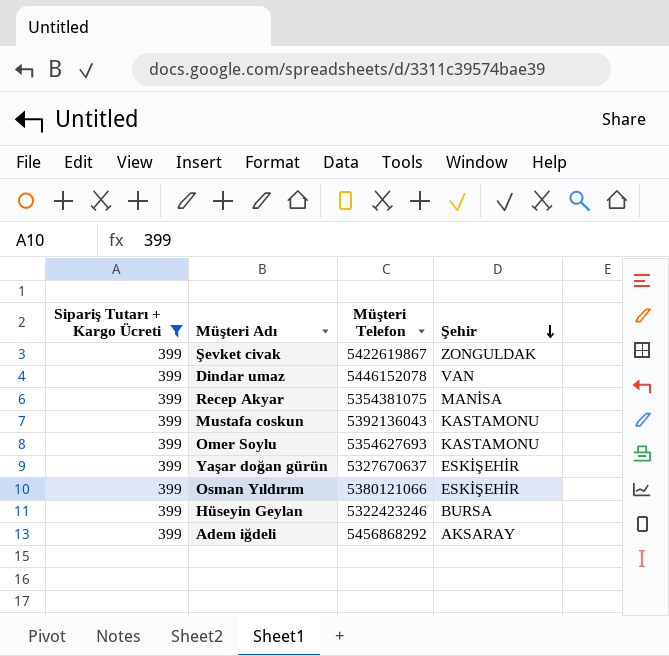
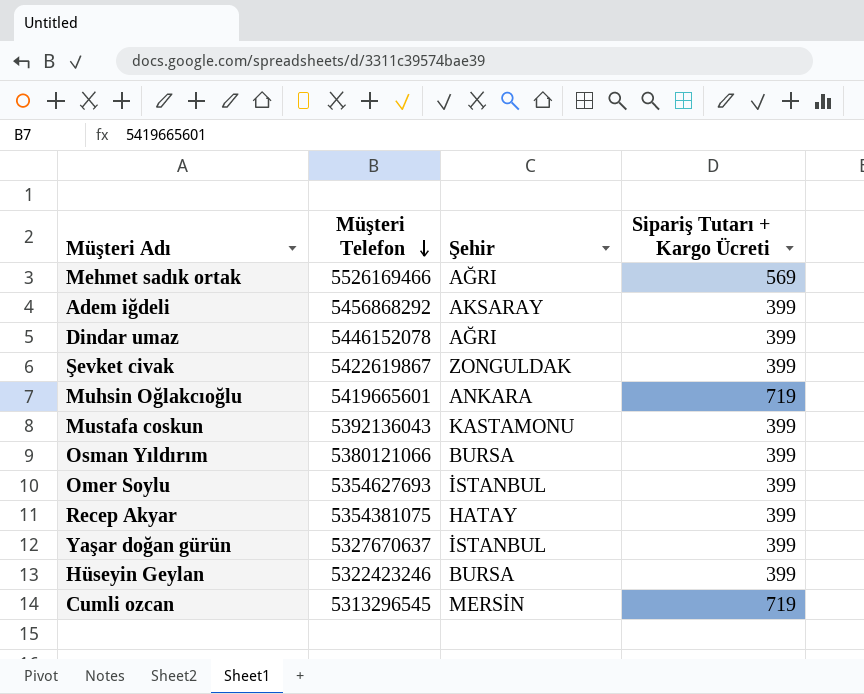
filter: Sipariş Tutarı + Kargo Ücreti = 399 -> none
row order: Şehir descending -> Müşteri Telefon descending
column Sipariş Tutarı + Kargo Ücreti | position: 1 -> 4
Dindar umaz | Şehir: VAN -> AĞRI
Osman Yıldırım | Şehir: ESKİŞEHİR -> BURSA
Omer Soylu | Şehir: KASTAMONU -> İSTANBUL
Recep Akyar | Şehir: MANİSA -> HATAY
Yaşar doğan gürün | Şehir: ESKİŞEHİR -> İSTANBUL

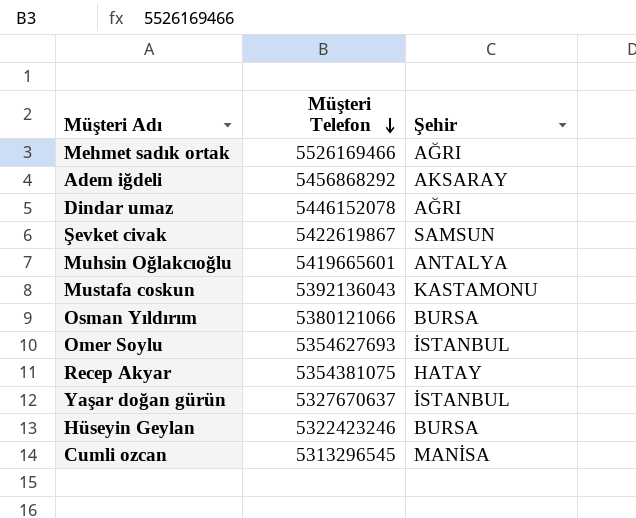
column Sipariş Tutarı + Kargo Ücreti | position: 4 -> none
Şevket civak | Şehir: ZONGULDAK -> SAMSUN
Muhsin Oğlakcıoğlu | Şehir: ANKARA -> ANTALYA
Cumli ozcan | Şehir: MERSİN -> MANİSA

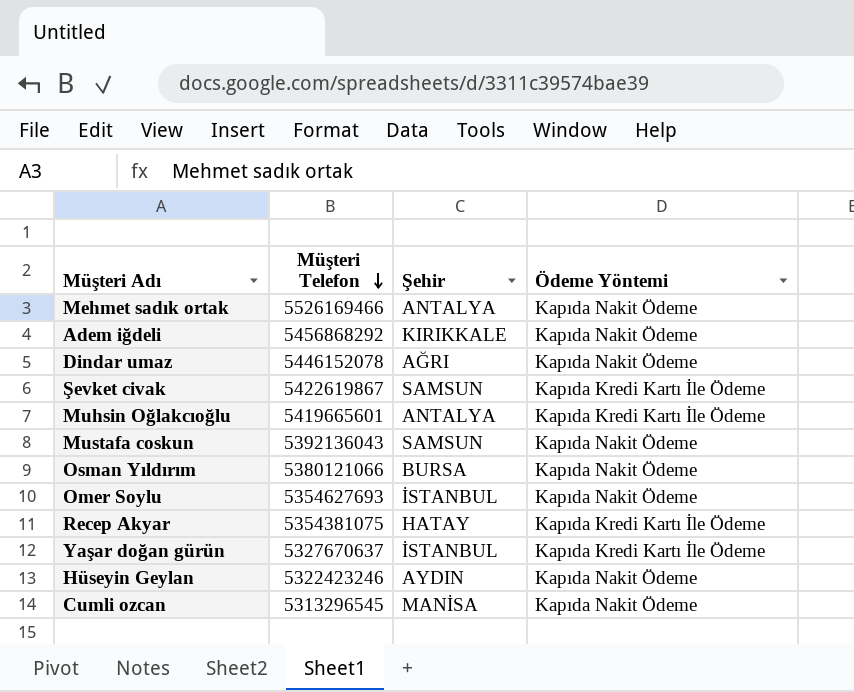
column Ödeme Yöntemi | position: none -> 4
Mehmet sadık ortak | Şehir: AĞRI -> ANTALYA
Adem iğdeli | Şehir: AKSARAY -> KIRIKKALE
Mustafa coskun | Şehir: KASTAMONU -> SAMSUN
Hüseyin Geylan | Şehir: BURSA -> AYDIN

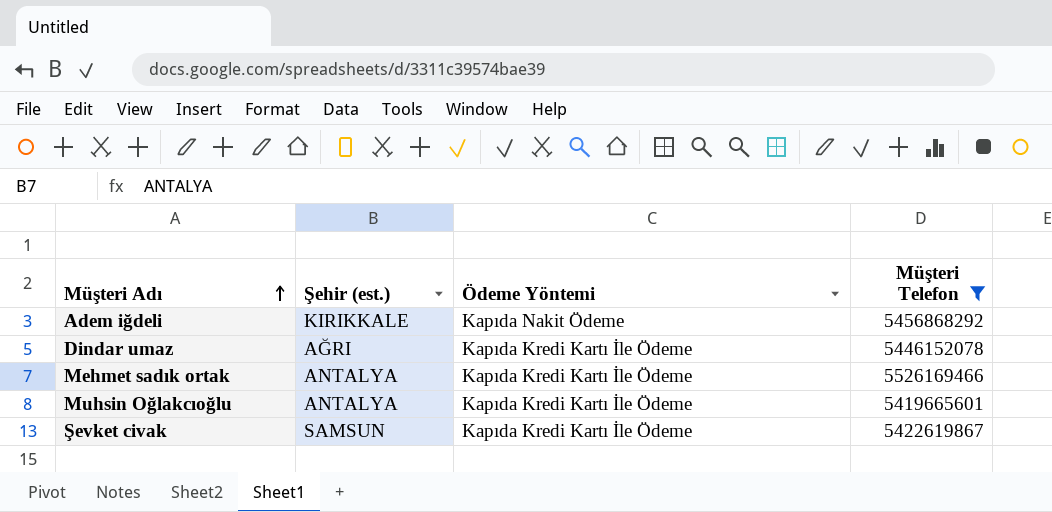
filter: none -> Müşteri Telefon >= 5419665601
row order: Müşteri Telefon descending -> Müşteri Adı ascending
column name: Şehir -> Şehir (est.)
column Müşteri Telefon | position: 2 -> 4
Dindar umaz | Ödeme Yöntemi: Kapıda Nakit Ödeme -> Kapıda Kredi Kartı İle Ödeme
Mehmet sadık ortak | Ödeme Yöntemi: Kapıda Nakit Ödeme -> Kapıda Kredi Kartı İle Ödeme

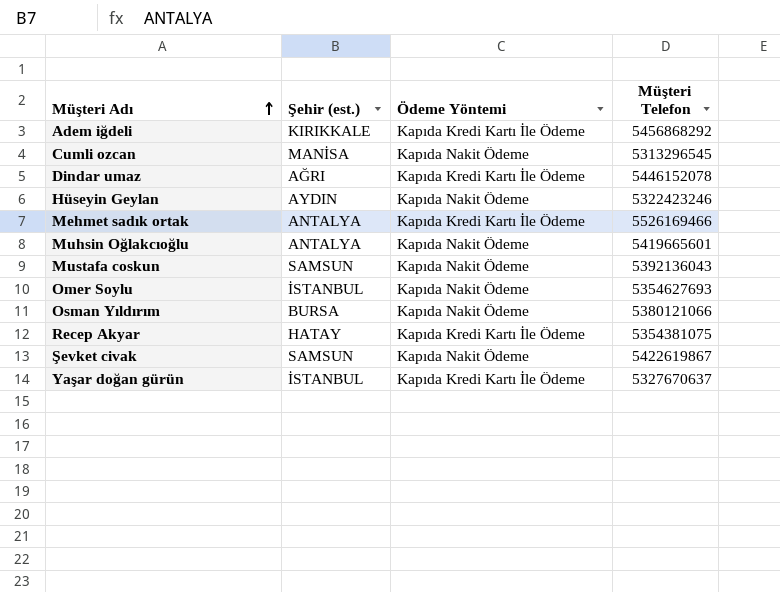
filter: Müşteri Telefon >= 5419665601 -> none
Adem iğdeli | Ödeme Yöntemi: Kapıda Nakit Ödeme -> Kapıda Kredi Kartı İle Ödeme
Muhsin Oğlakcıoğlu | Ödeme Yöntemi: Kapıda Kredi Kartı İle Ödeme -> Kapıda Nakit Ödeme
Şevket civak | Ödeme Yöntemi: Kapıda Kredi Kartı İle Ödeme -> Kapıda Nakit Ödeme

